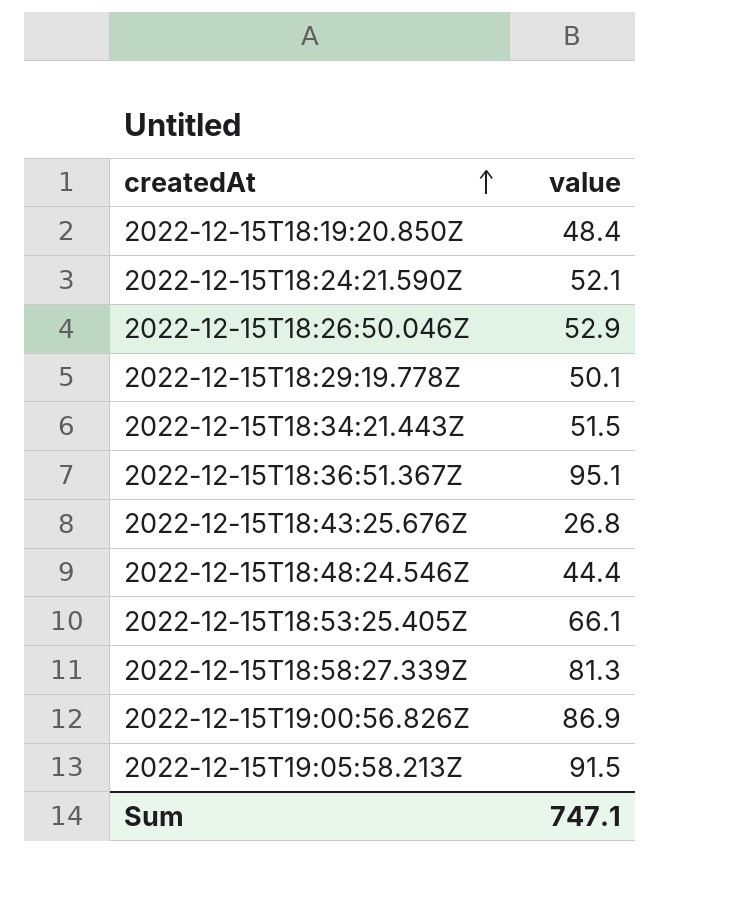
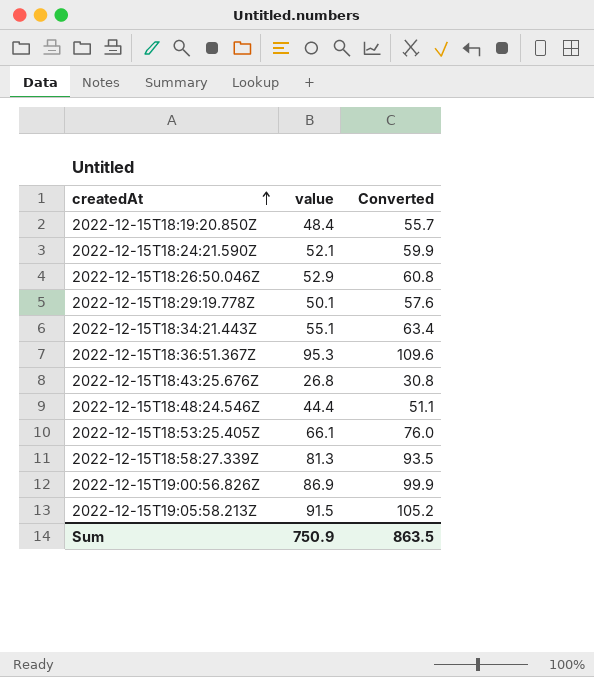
column Converted | formula: none -> [value] * 1.15
2022-12-15T18:34:21.443Z | value: 51.5 -> 55.1
2022-12-15T18:36:51.367Z | value: 95.1 -> 95.3
Sum | value: 747.1 -> 750.9

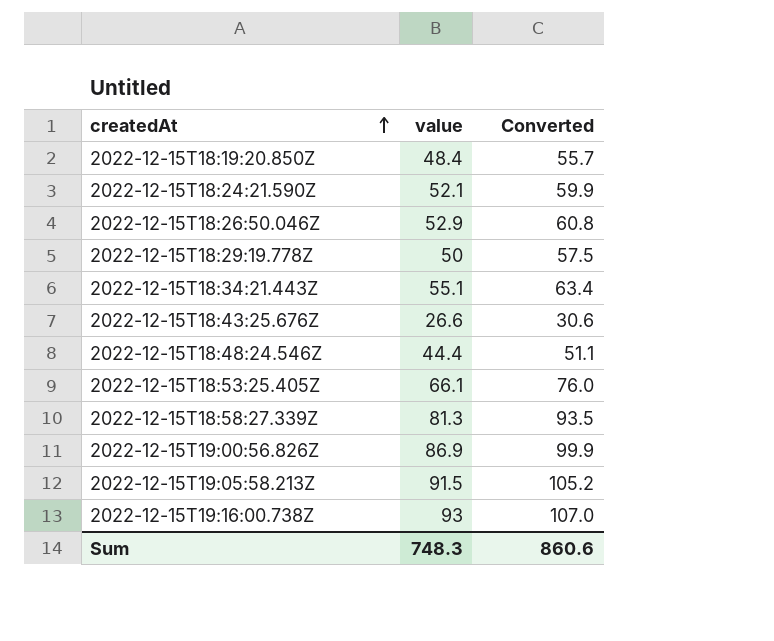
row 2022-12-15T18:36:51.367Z: 95.3 | 109.6 -> none
2022-12-15T18:29:19.778Z | value: 50.1 -> 50
2022-12-15T18:29:19.778Z | Converted: 57.6 -> 57.5
2022-12-15T18:43:25.676Z | value: 26.8 -> 26.6
2022-12-15T18:43:25.676Z | Converted: 30.8 -> 30.6
row 2022-12-15T19:16:00.738Z: none -> 93 | 107.0
Sum | value: 750.9 -> 748.3
Sum | Converted: 863.5 -> 860.6

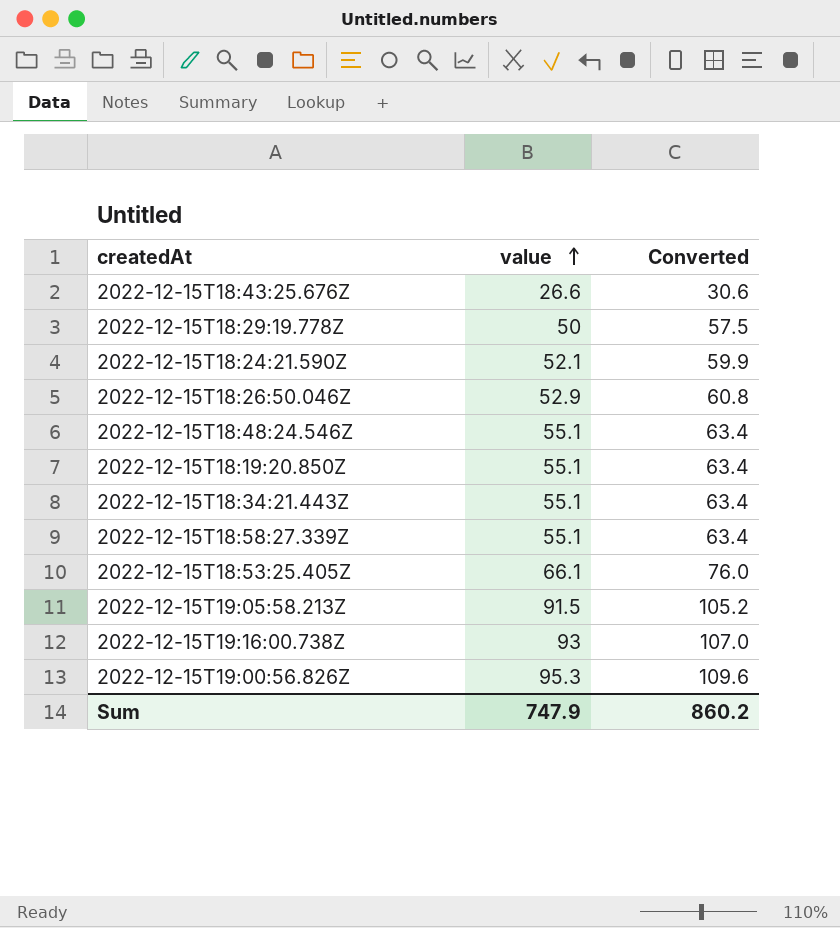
row order: createdAt ascending -> value ascending
2022-12-15T18:48:24.546Z | value: 44.4 -> 55.1
2022-12-15T18:48:24.546Z | Converted: 51.1 -> 63.4
2022-12-15T18:19:20.850Z | value: 48.4 -> 55.1
2022-12-15T18:19:20.850Z | Converted: 55.7 -> 63.4
2022-12-15T18:58:27.339Z | value: 81.3 -> 55.1
2022-12-15T18:58:27.339Z | Converted: 93.5 -> 63.4
2022-12-15T19:00:56.826Z | value: 86.9 -> 95.3
2022-12-15T19:00:56.826Z | Converted: 99.9 -> 109.6
Sum | value: 748.3 -> 747.9
Sum | Converted: 860.6 -> 860.2

